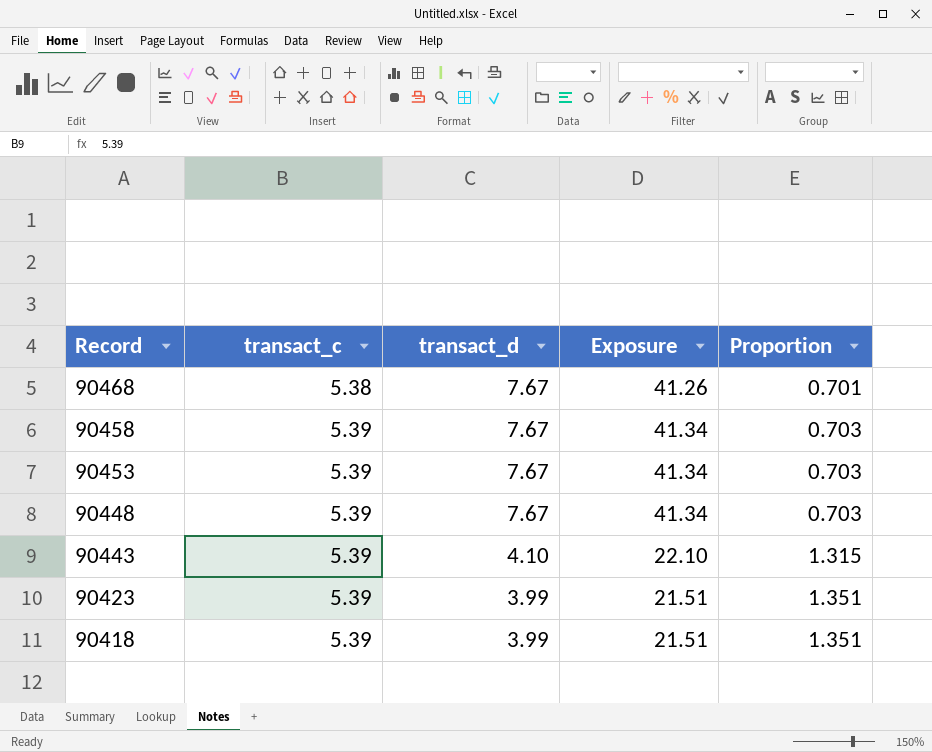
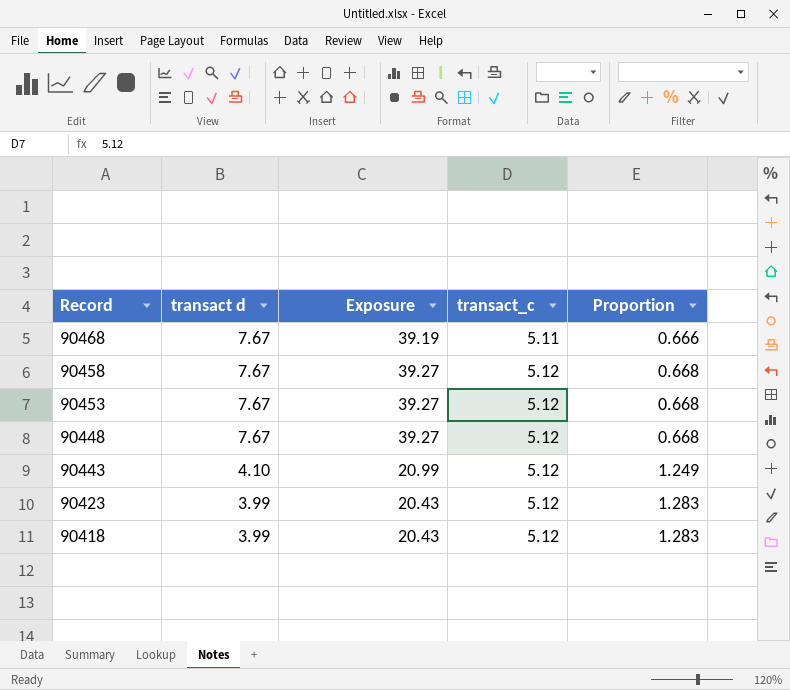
column name: transact_d -> transact d
column transact_c | position: 2 -> 4
90468 | Exposure: 41.26 -> 39.19
90468 | transact_c: 5.38 -> 5.11
90468 | Proportion: 0.701 -> 0.666
90458 | Exposure: 41.34 -> 39.27
90458 | transact_c: 5.39 -> 5.12
90458 | Proportion: 0.703 -> 0.668
90453 | Exposure: 41.34 -> 39.27
90453 | transact_c: 5.39 -> 5.12
90453 | Proportion: 0.703 -> 0.668
90448 | Exposure: 41.34 -> 39.27
90448 | transact_c: 5.39 -> 5.12
90448 | Proportion: 0.703 -> 0.668
90443 | Exposure: 22.10 -> 20.99
90443 | transact_c: 5.39 -> 5.12
90443 | Proportion: 1.315 -> 1.249
90423 | Exposure: 21.51 -> 20.43
90423 | transact_c: 5.39 -> 5.12
90423 | Proportion: 1.351 -> 1.283
90418 | Exposure: 21.51 -> 20.43
90418 | transact_c: 5.39 -> 5.12
90418 | Proportion: 1.351 -> 1.283

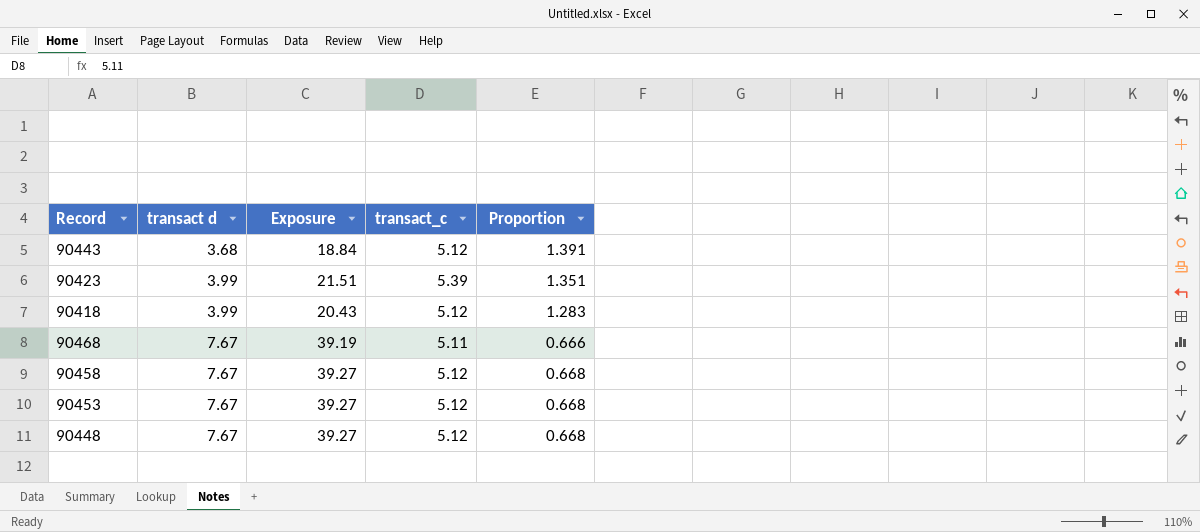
row order: Record descending -> transact d ascending
90443 | transact d: 4.10 -> 3.68
90443 | Exposure: 20.99 -> 18.84
90443 | Proportion: 1.249 -> 1.391
90423 | Exposure: 20.43 -> 21.51
90423 | transact_c: 5.12 -> 5.39
90423 | Proportion: 1.283 -> 1.351

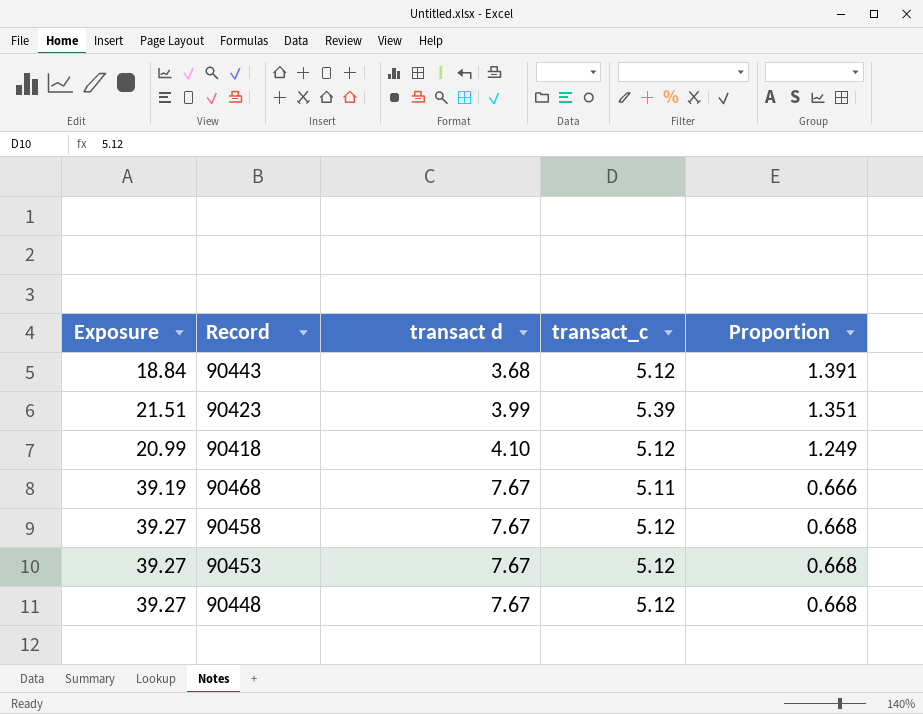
column Exposure | position: 3 -> 1
90418 | Exposure: 20.43 -> 20.99
90418 | transact d: 3.99 -> 4.10
90418 | Proportion: 1.283 -> 1.249

